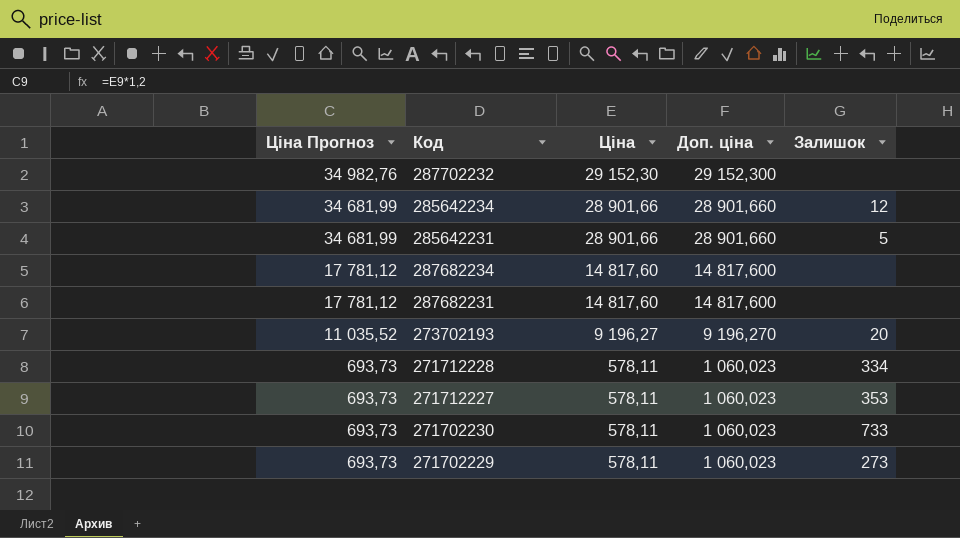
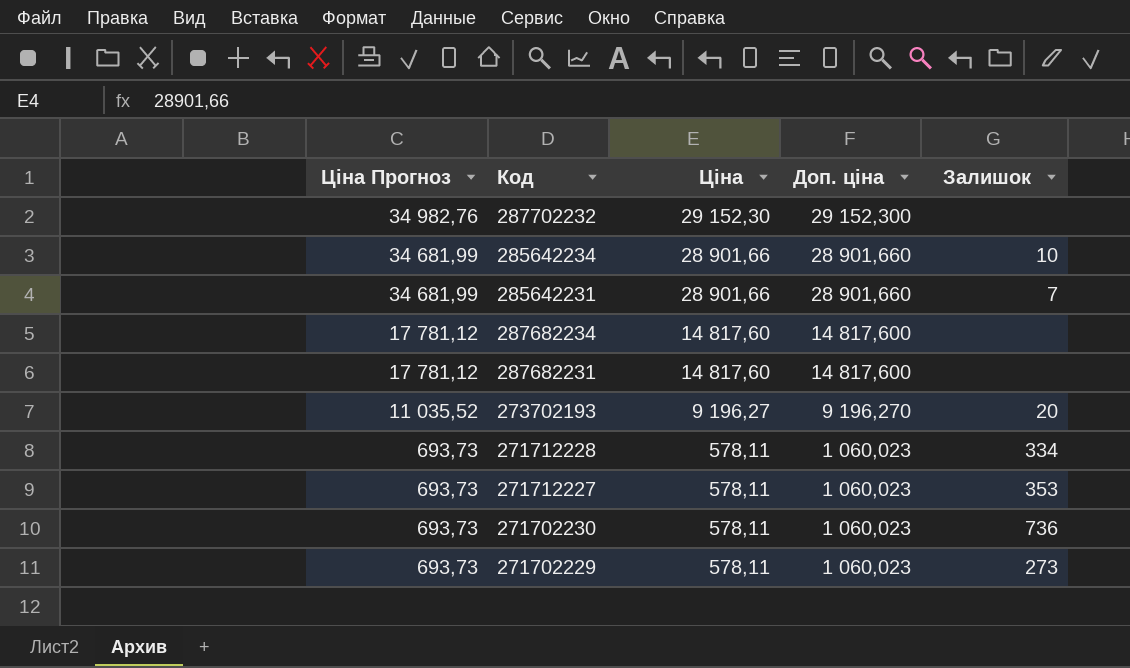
285642234 | Залишок: 12 -> 10
285642231 | Залишок: 5 -> 7
271702230 | Залишок: 733 -> 736

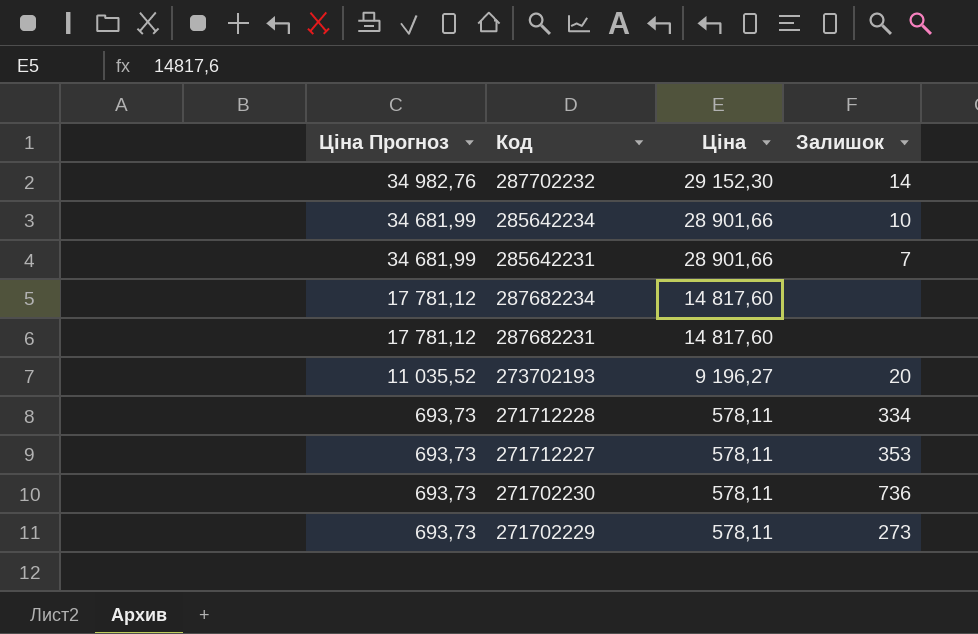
column Доп. ціна | position: 4 -> none
287702232 | Залишок: none -> 14

